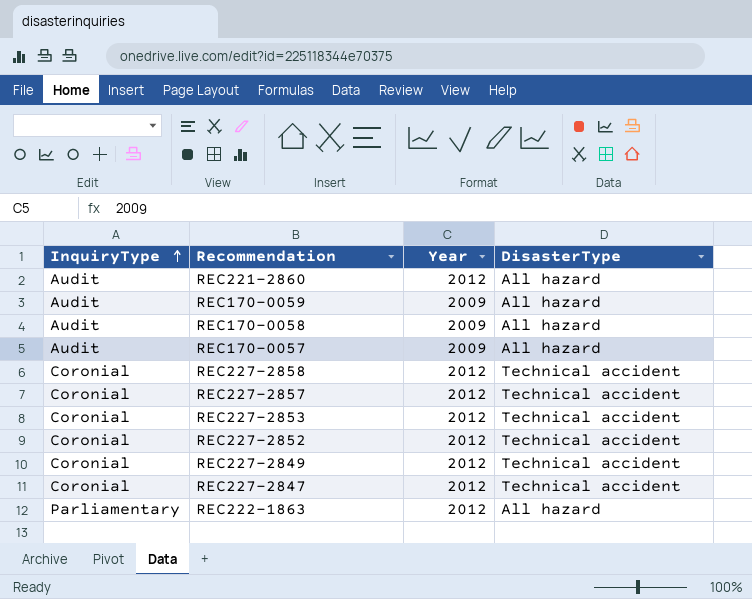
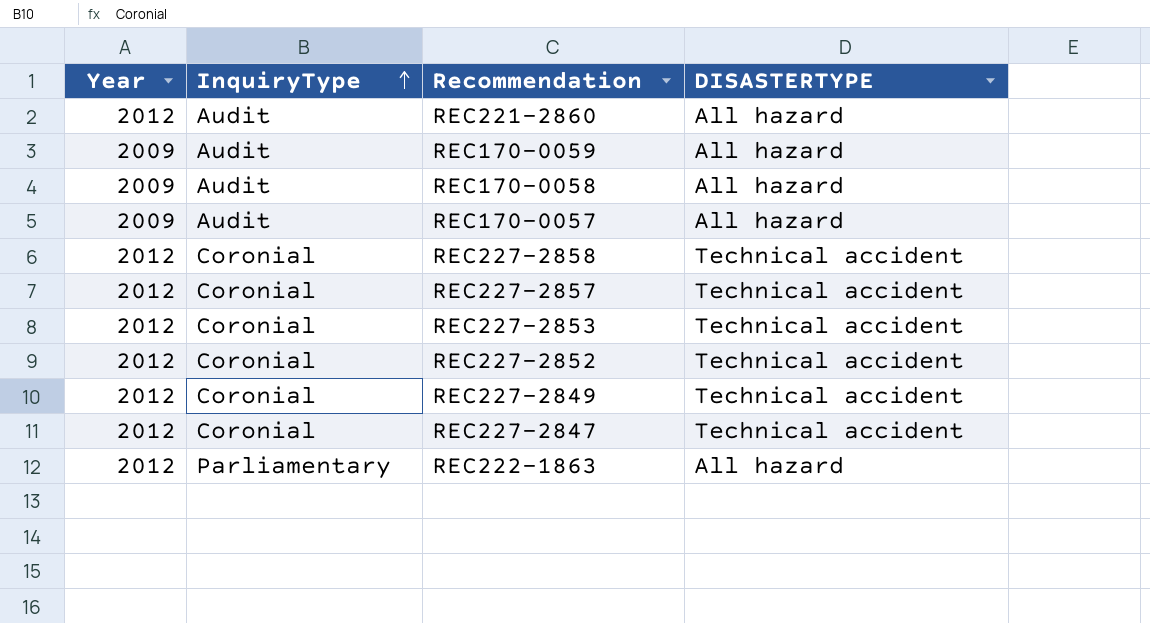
column Year | position: 3 -> 1
column name: DisasterType -> DISASTERTYPE

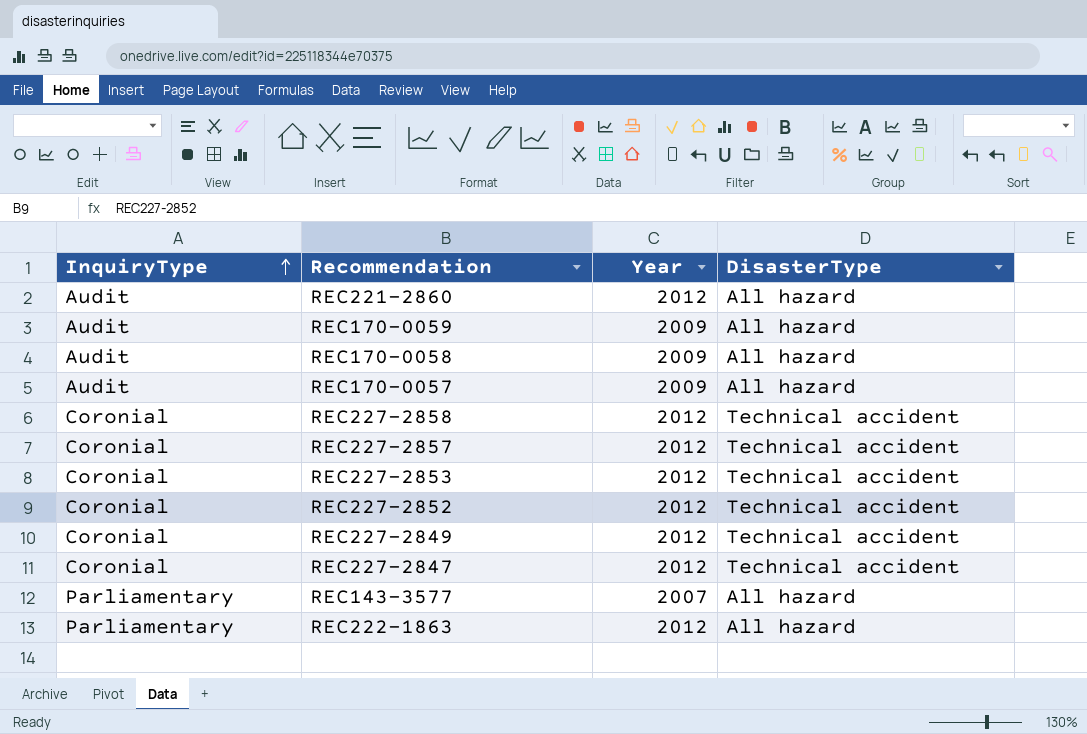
column Year | position: 1 -> 3
column name: DISASTERTYPE -> DisasterType
row REC143-3577: none -> Parliamentary | 2007 | All hazard

